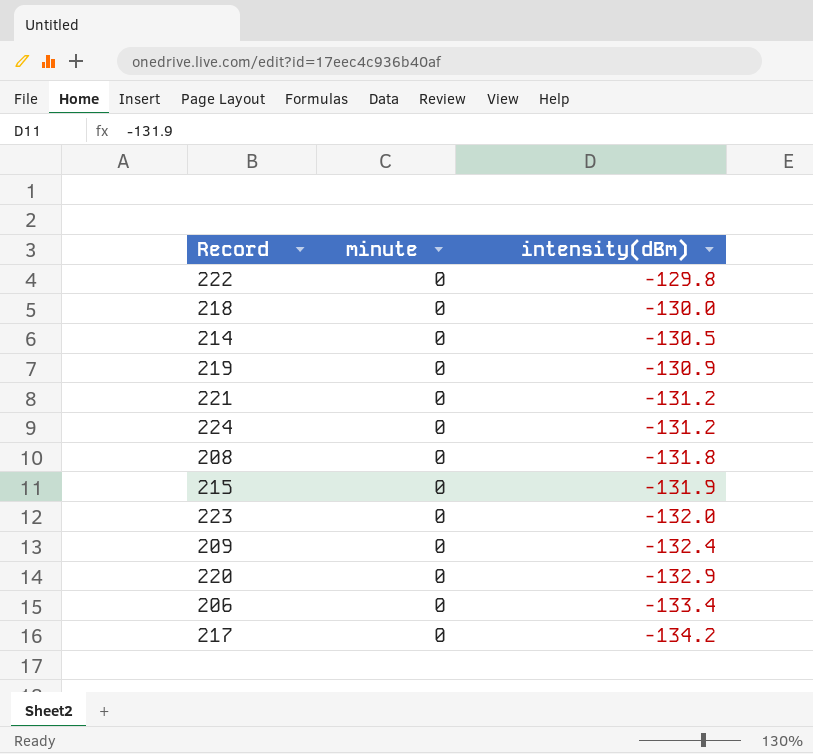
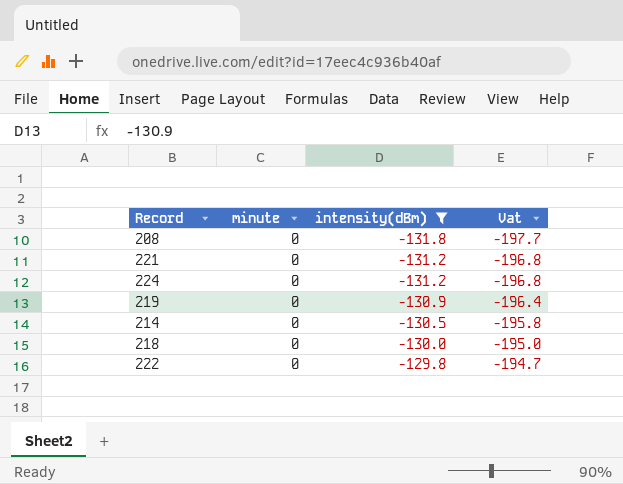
filter: none -> intensity(dBm) >= -131.8
row order: intensity(dBm) descending -> intensity(dBm) ascending
column Vat | formula: none -> [intensity(dBm)] * 1.5

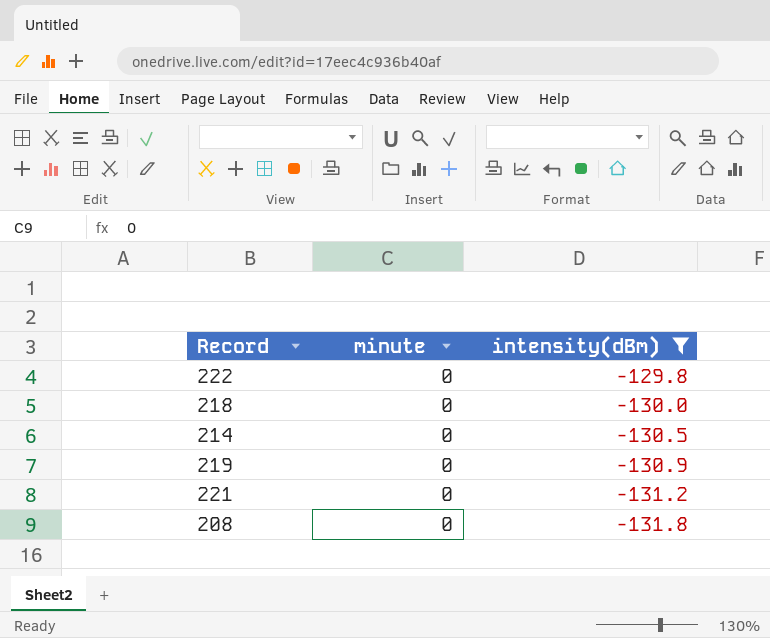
row order: intensity(dBm) ascending -> intensity(dBm) descending
column Vat | formula: [intensity(dBm)] * 1.5 -> none
row 224: 0 | -131.2 | -196.8 -> none

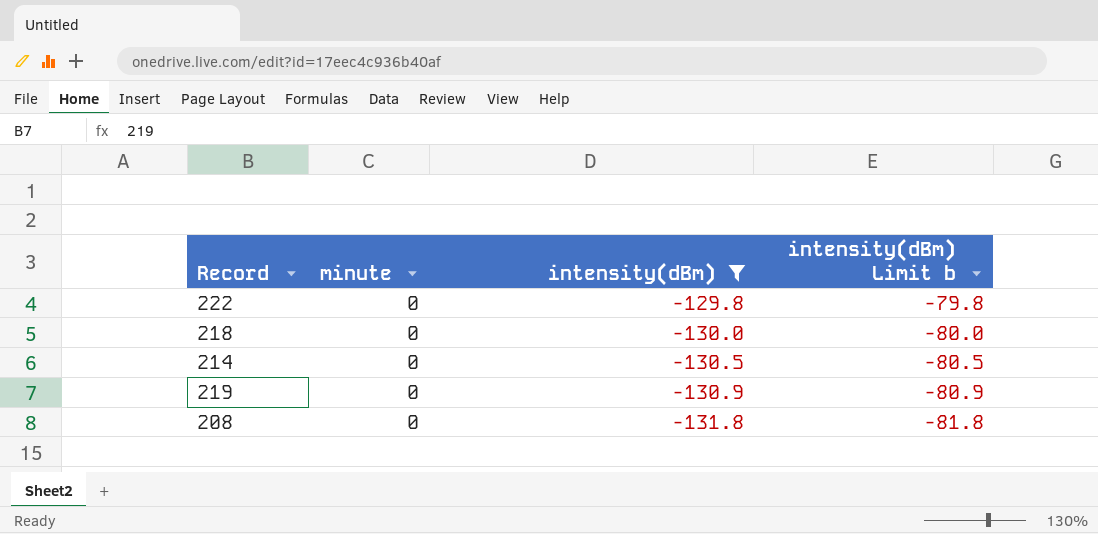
column intensity(dBm) Limit b | formula: none -> [intensity(dBm)] + 50
row 221: 0 | -131.2 -> none

